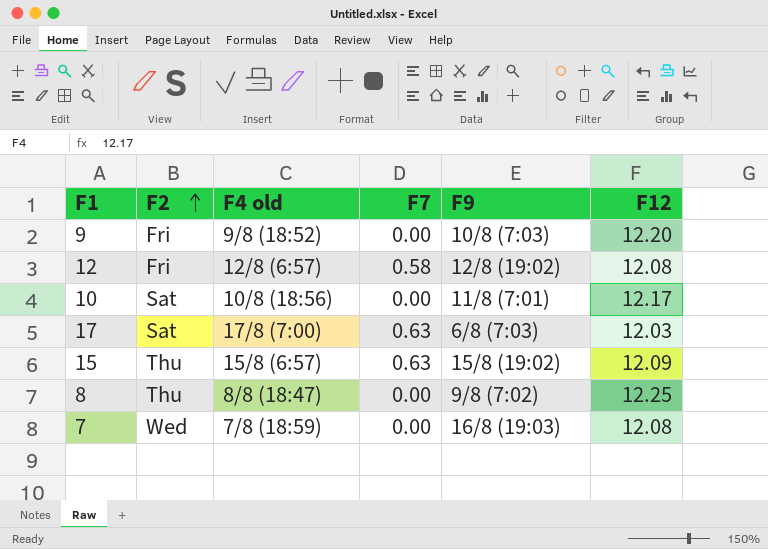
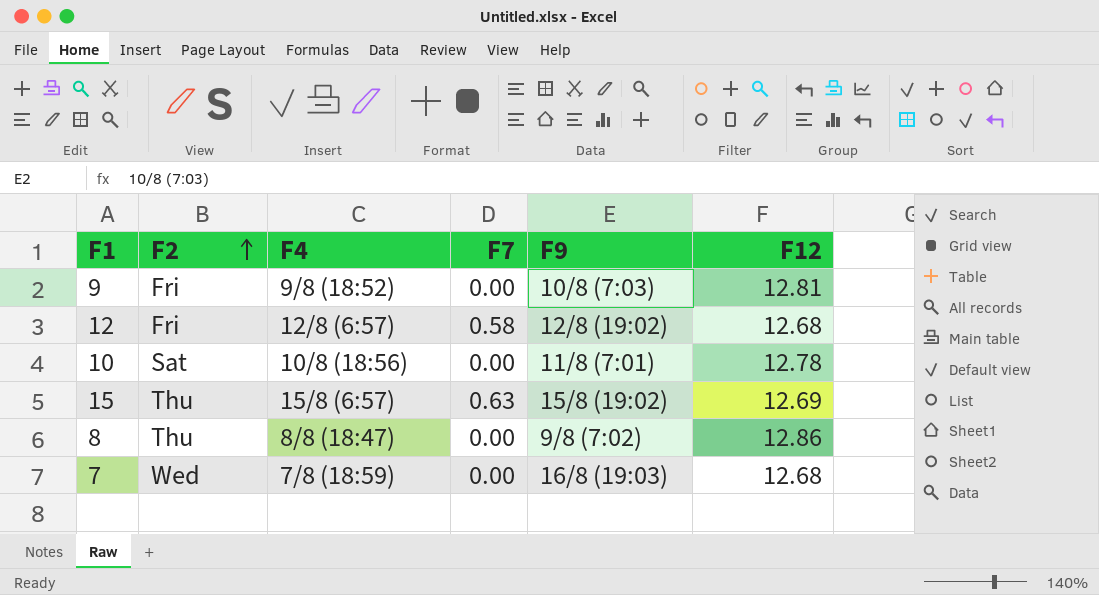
column name: F4 old -> F4
row 17: Sat | 17/8 (7:00) | 0.63 | 6/8 (7:03) | 12.03 -> none
9 | F12: 12.20 -> 12.81
12 | F12: 12.08 -> 12.68
10 | F12: 12.17 -> 12.78
15 | F12: 12.09 -> 12.69
8 | F12: 12.25 -> 12.86
7 | F12: 12.08 -> 12.68

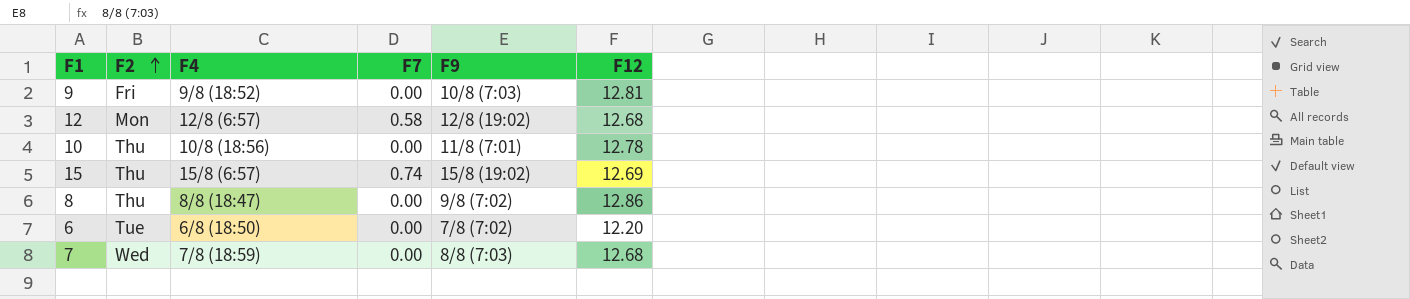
12 | F2: Fri -> Mon
10 | F2: Sat -> Thu
15 | F7: 0.63 -> 0.74
row 6: none -> Tue | 6/8 (18:50) | 0.00 | 7/8 (7:02) | 12.20
7 | F9: 16/8 (19:03) -> 8/8 (7:03)

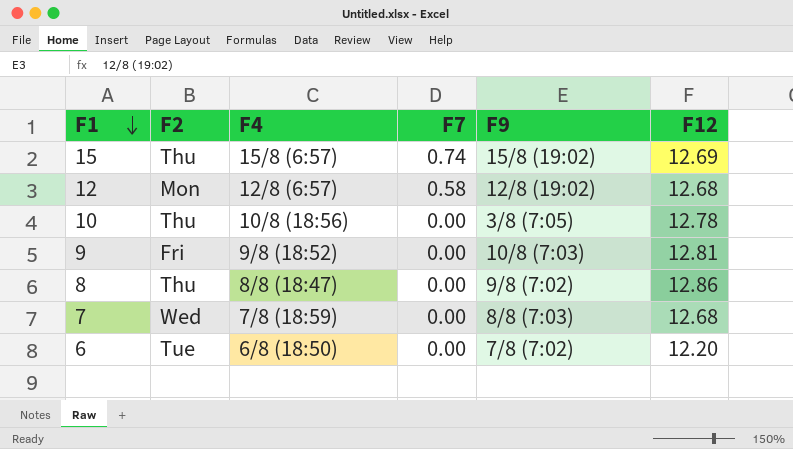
row order: F2 ascending -> F1 descending
10 | F9: 11/8 (7:01) -> 3/8 (7:05)

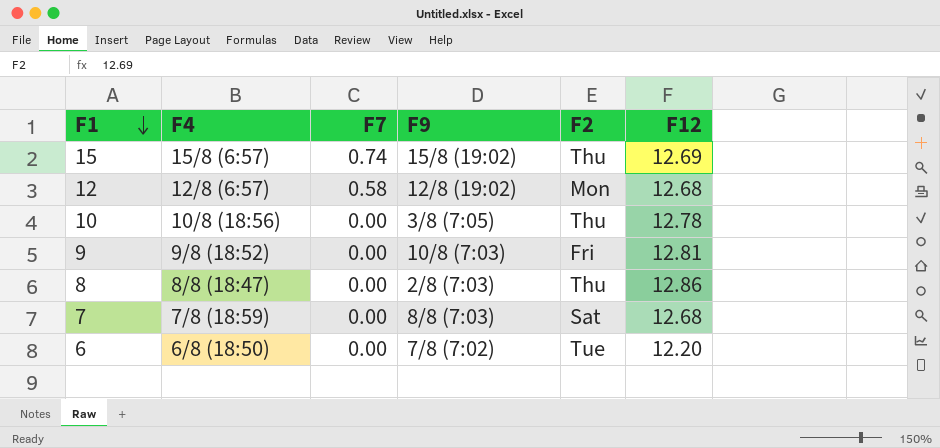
column F2 | position: 2 -> 5
8 | F9: 9/8 (7:02) -> 2/8 (7:03)
7 | F2: Wed -> Sat

